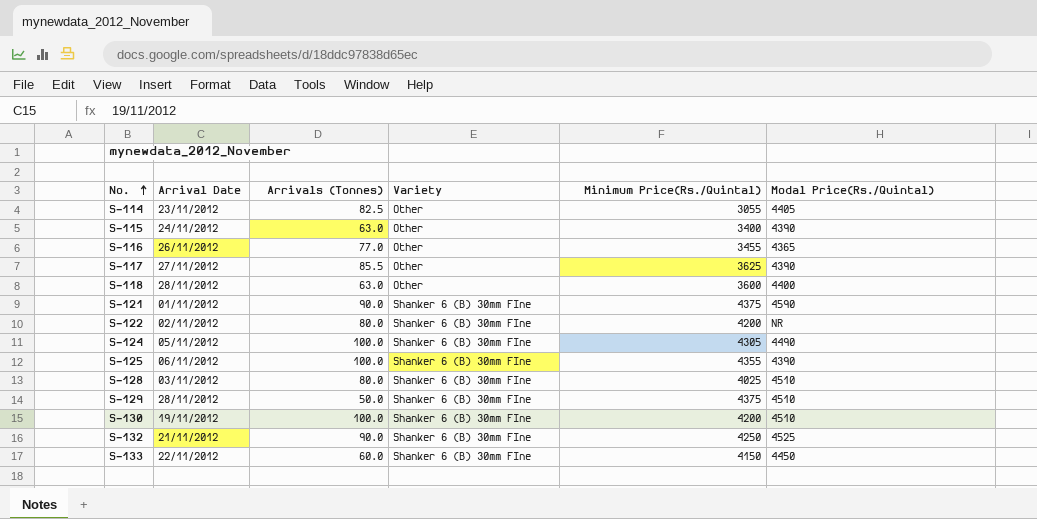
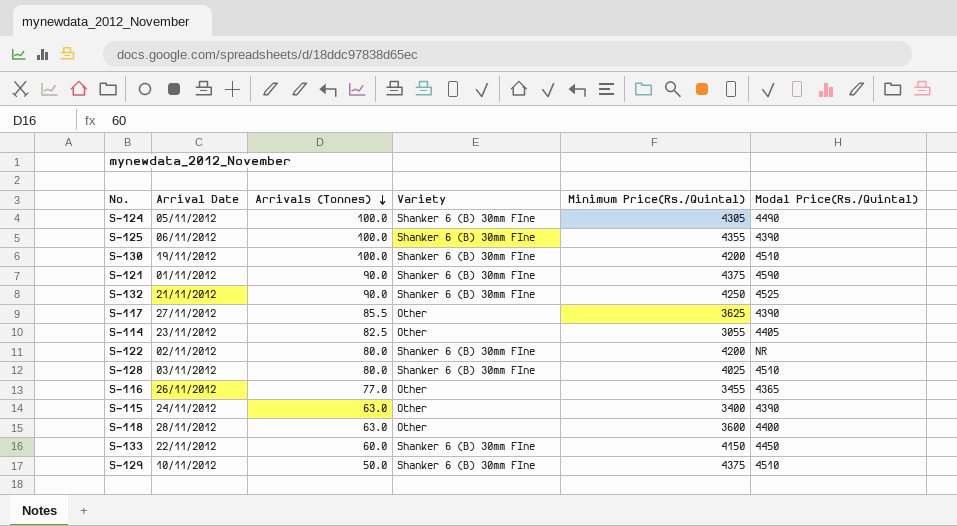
row order: No. ascending -> Arrivals (Tonnes) descending
S-129 | Arrival Date: 28/11/2012 -> 10/11/2012

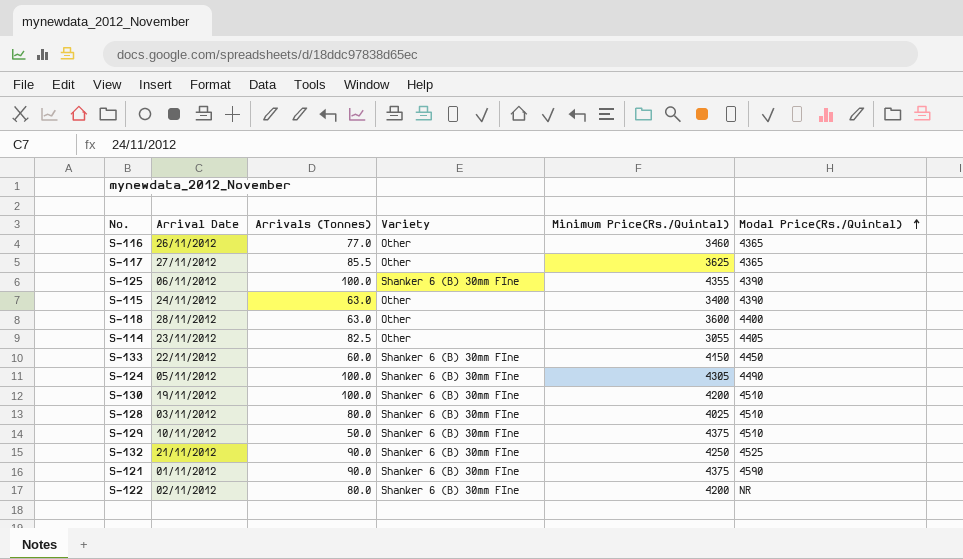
row order: Arrivals (Tonnes) descending -> Modal Price(Rs./Quintal) ascending
S-116 | Minimum Price(Rs./Quintal): 3455 -> 3460
S-117 | Modal Price(Rs./Quintal): 4390 -> 4365

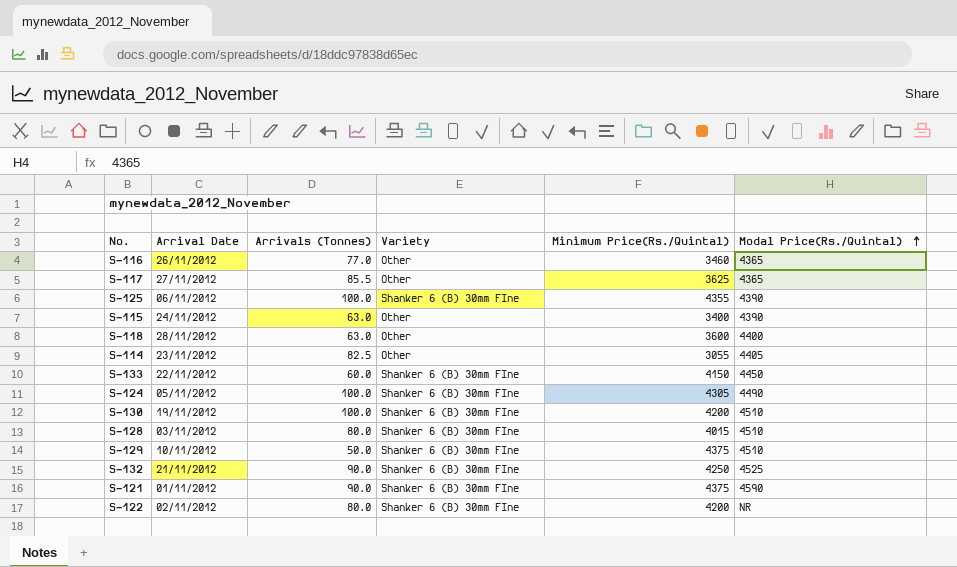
S-128 | Minimum Price(Rs./Quintal): 4025 -> 4015

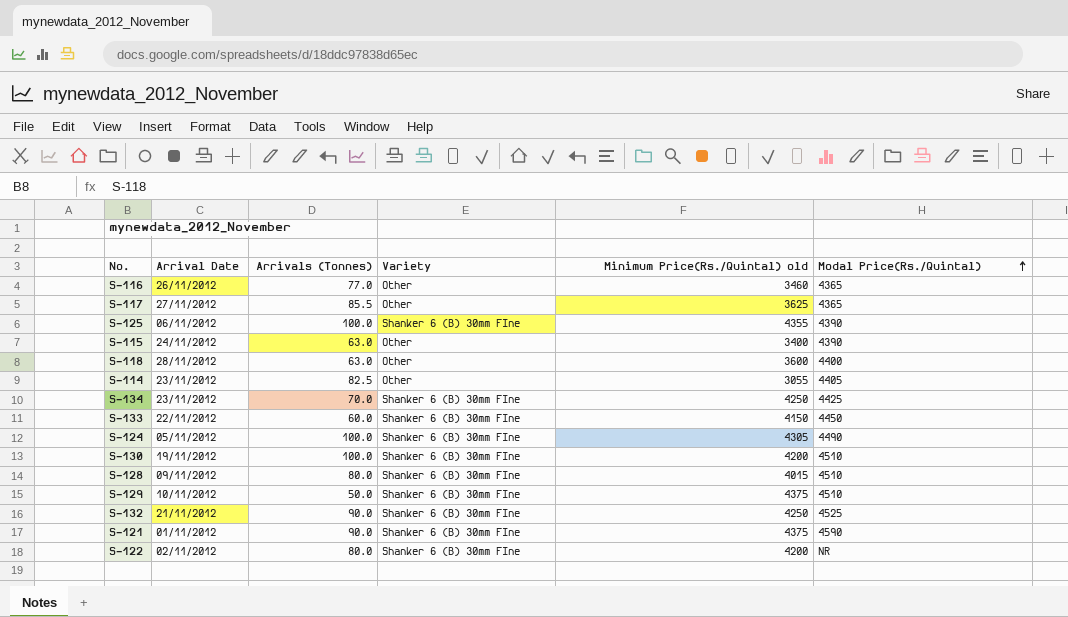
column name: Minimum Price(Rs./Quintal) -> Minimum Price(Rs./Quintal) old
row S-134: none -> 23/11/2012 | 70.0 | Shanker 6 (B) 30mm FIne | 4250 | 4425
S-128 | Arrival Date: 03/11/2012 -> 09/11/2012

